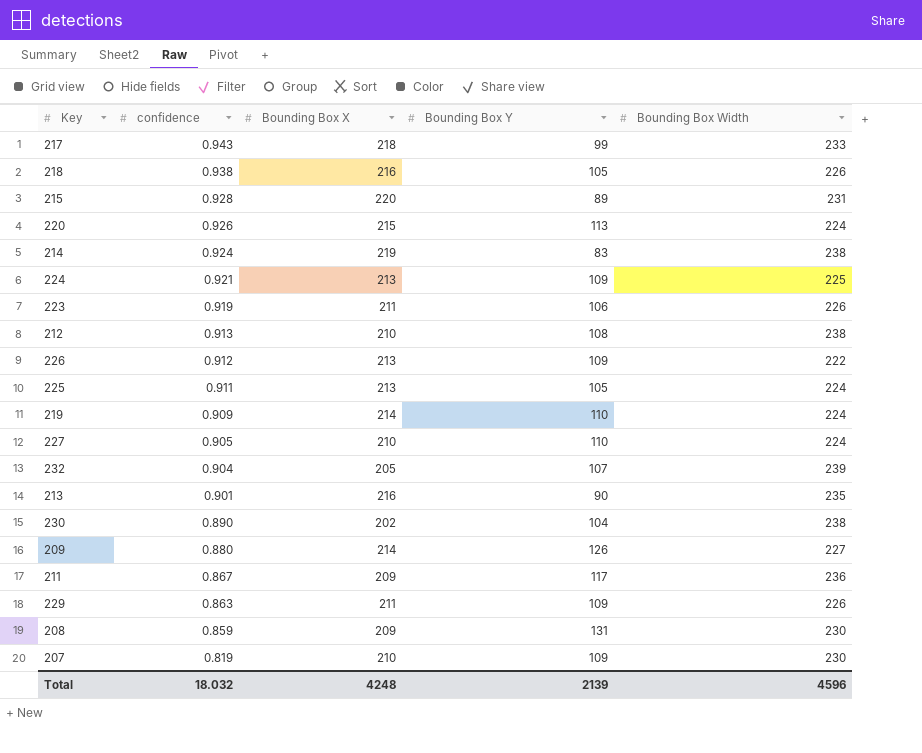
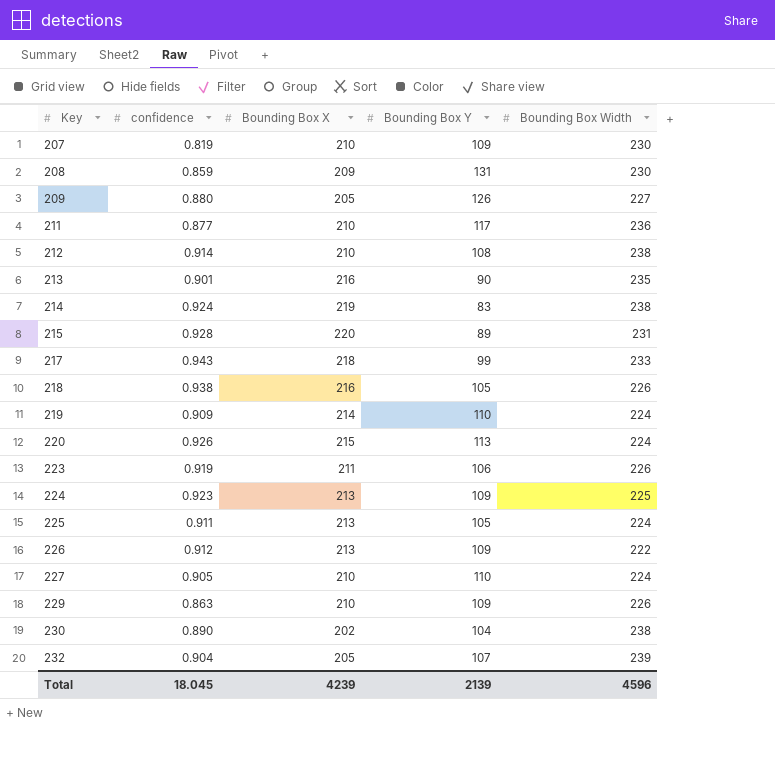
row order: confidence descending -> Key ascending
209 | Bounding Box X: 214 -> 205
211 | confidence: 0.867 -> 0.877
211 | Bounding Box X: 209 -> 210
212 | confidence: 0.913 -> 0.914
224 | confidence: 0.921 -> 0.923
229 | Bounding Box X: 211 -> 210
Total | confidence: 18.032 -> 18.045
Total | Bounding Box X: 4248 -> 4239

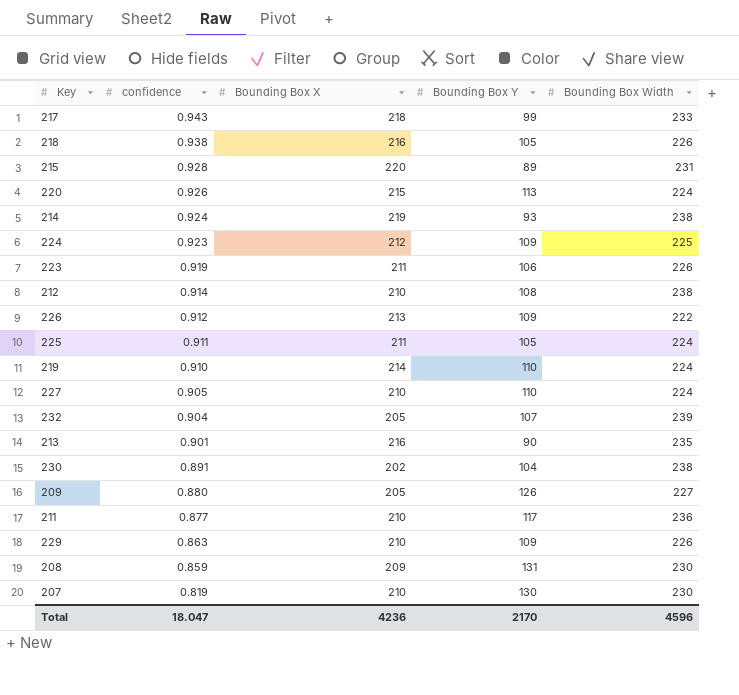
row order: Key ascending -> confidence descending
214 | Bounding Box Y: 83 -> 93
224 | Bounding Box X: 213 -> 212
225 | Bounding Box X: 213 -> 211
219 | confidence: 0.909 -> 0.910
230 | confidence: 0.890 -> 0.891
207 | Bounding Box Y: 109 -> 130
Total | confidence: 18.045 -> 18.047
Total | Bounding Box X: 4239 -> 4236
Total | Bounding Box Y: 2139 -> 2170

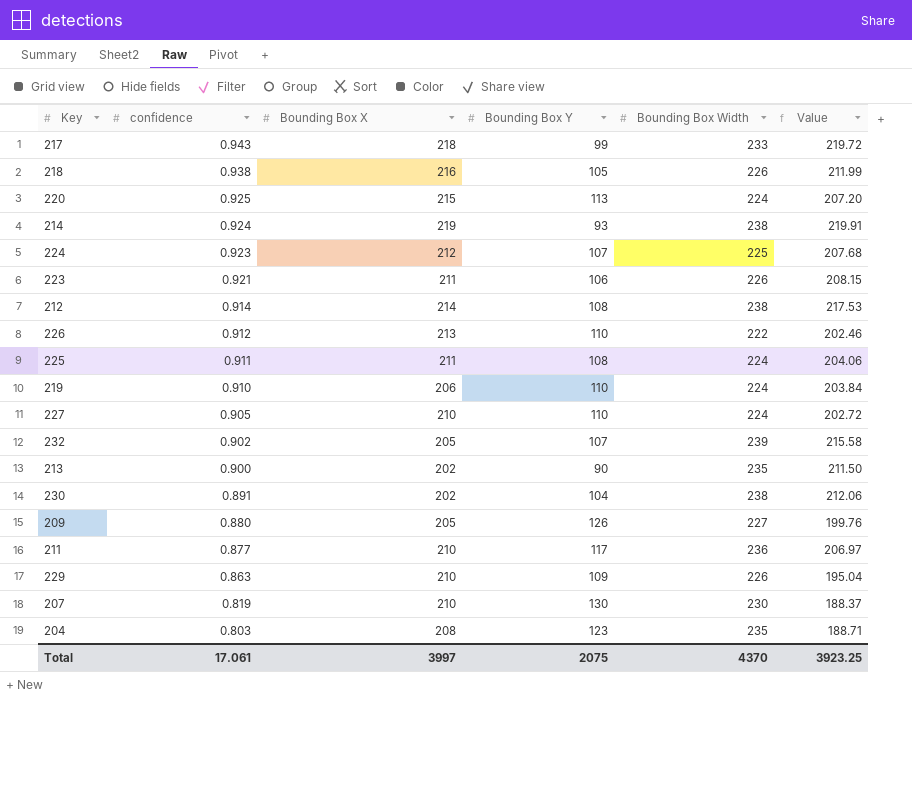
column Value | formula: none -> [confidence] * [Bounding Box Width]
row 215: 0.928 | 220 | 89 | 231 -> none
row 208: 0.859 | 209 | 131 | 230 -> none
220 | confidence: 0.926 -> 0.925
224 | Bounding Box Y: 109 -> 107
223 | confidence: 0.919 -> 0.921
212 | Bounding Box X: 210 -> 214
226 | Bounding Box Y: 109 -> 110
225 | Bounding Box Y: 105 -> 108
219 | Bounding Box X: 214 -> 206
232 | confidence: 0.904 -> 0.902
213 | confidence: 0.901 -> 0.900
213 | Bounding Box X: 216 -> 202
row 204: none -> 0.803 | 208 | 123 | 235 | 188.71
Total | confidence: 18.047 -> 17.061
Total | Bounding Box X: 4236 -> 3997
Total | Bounding Box Y: 2170 -> 2075
Total | Bounding Box Width: 4596 -> 4370

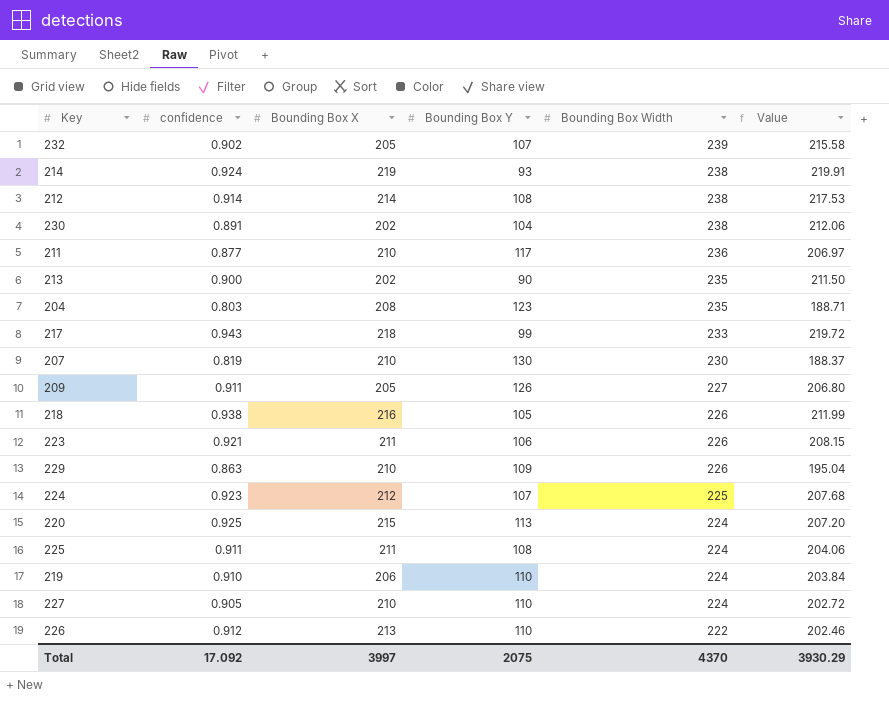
row order: confidence descending -> Bounding Box Width descending
209 | confidence: 0.880 -> 0.911
209 | Value: 199.76 -> 206.80
Total | confidence: 17.061 -> 17.092
Total | Value: 3923.25 -> 3930.29

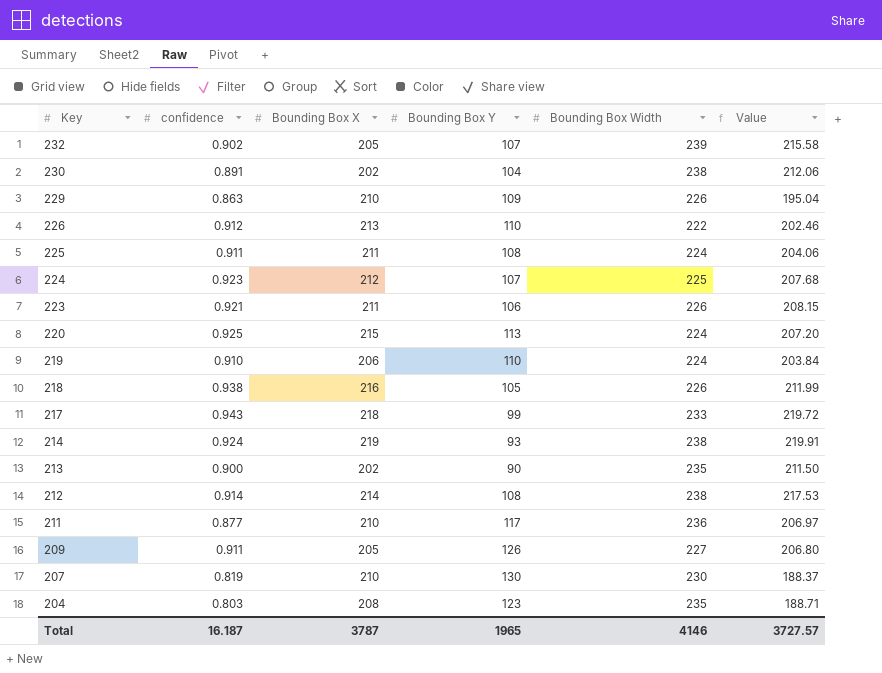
row order: Bounding Box Width descending -> Key descending
row 227: 0.905 | 210 | 110 | 224 | 202.72 -> none
Total | confidence: 17.092 -> 16.187
Total | Bounding Box X: 3997 -> 3787
Total | Bounding Box Y: 2075 -> 1965
Total | Bounding Box Width: 4370 -> 4146
Total | Value: 3930.29 -> 3727.57

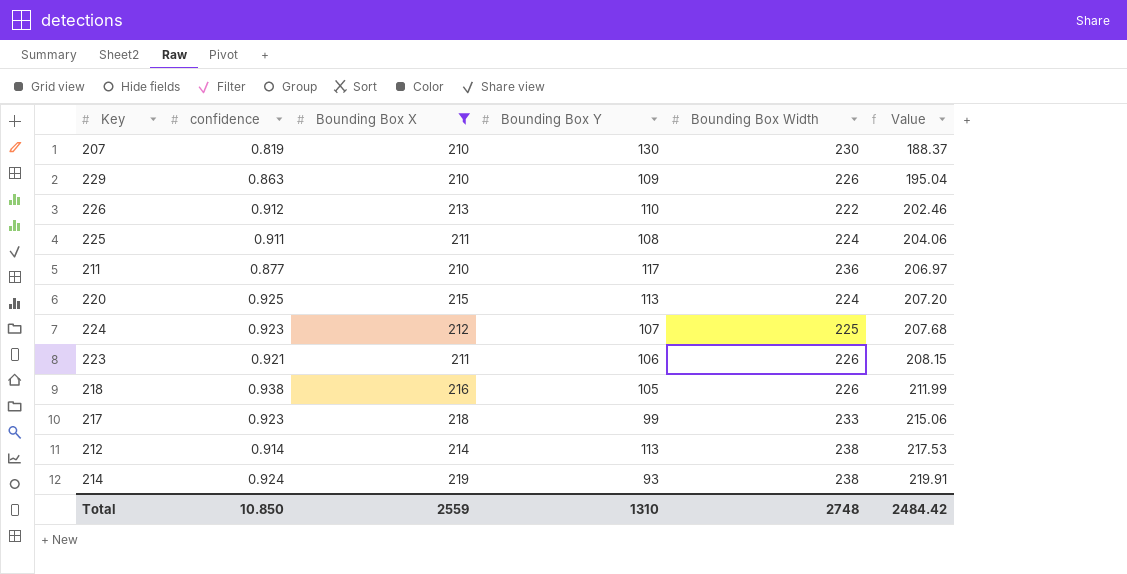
filter: none -> Bounding Box X >= 210
row order: Key descending -> Value ascending
217 | confidence: 0.943 -> 0.923
217 | Value: 219.72 -> 215.06
212 | Bounding Box Y: 108 -> 113
Total | confidence: 16.187 -> 10.850
Total | Bounding Box X: 3787 -> 2559
Total | Bounding Box Y: 1965 -> 1310
Total | Bounding Box Width: 4146 -> 2748
Total | Value: 3727.57 -> 2484.42

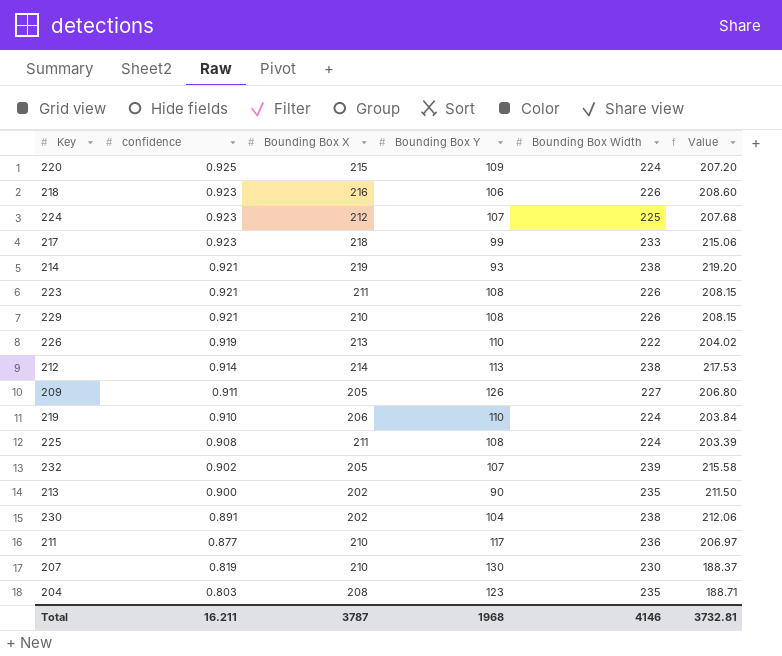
filter: Bounding Box X >= 210 -> none
row order: Value ascending -> confidence descending
220 | Bounding Box Y: 113 -> 109
218 | confidence: 0.938 -> 0.923
218 | Bounding Box Y: 105 -> 106
218 | Value: 211.99 -> 208.60
214 | confidence: 0.924 -> 0.921
214 | Value: 219.91 -> 219.20
223 | Bounding Box Y: 106 -> 108
229 | confidence: 0.863 -> 0.921
229 | Bounding Box Y: 109 -> 108
229 | Value: 195.04 -> 208.15
226 | confidence: 0.912 -> 0.919
226 | Value: 202.46 -> 204.02
225 | confidence: 0.911 -> 0.908
225 | Value: 204.06 -> 203.39
Total | confidence: 10.850 -> 16.211
Total | Bounding Box X: 2559 -> 3787
Total | Bounding Box Y: 1310 -> 1968
Total | Bounding Box Width: 2748 -> 4146
Total | Value: 2484.42 -> 3732.81

